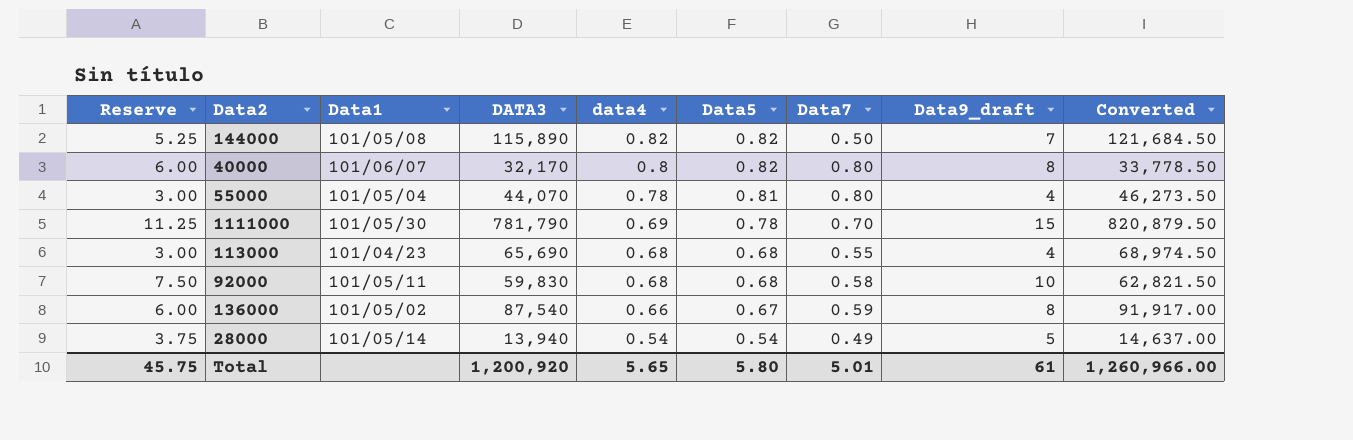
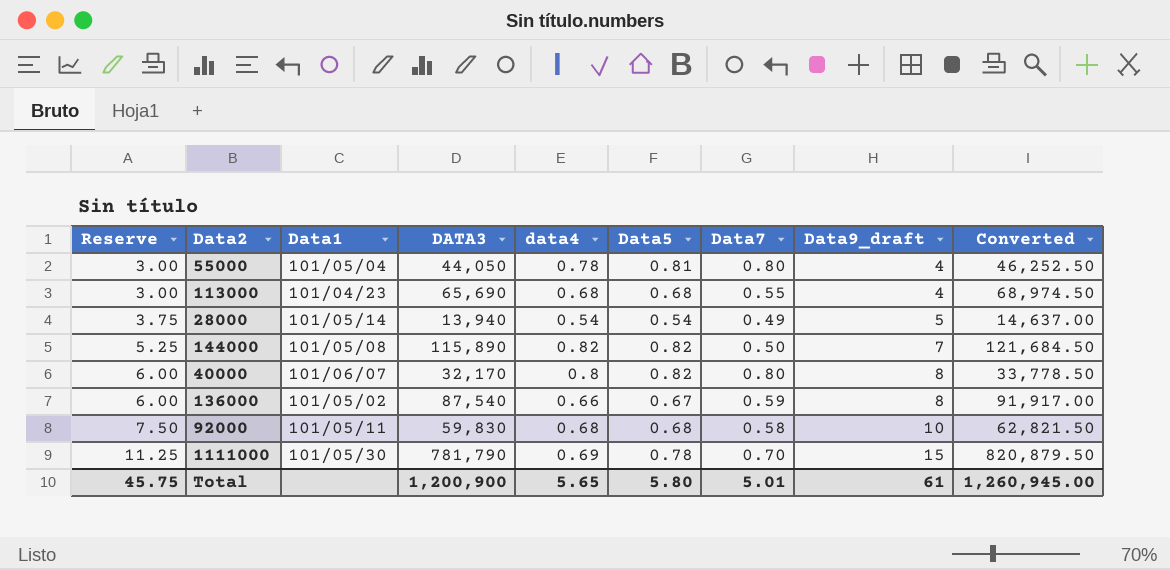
row order: data4 descending -> Reserve ascending
55000 | DATA3: 44,070 -> 44,050
55000 | Converted: 46,273.50 -> 46,252.50
Total | DATA3: 1,200,920 -> 1,200,900
Total | Converted: 1,260,966.00 -> 1,260,945.00

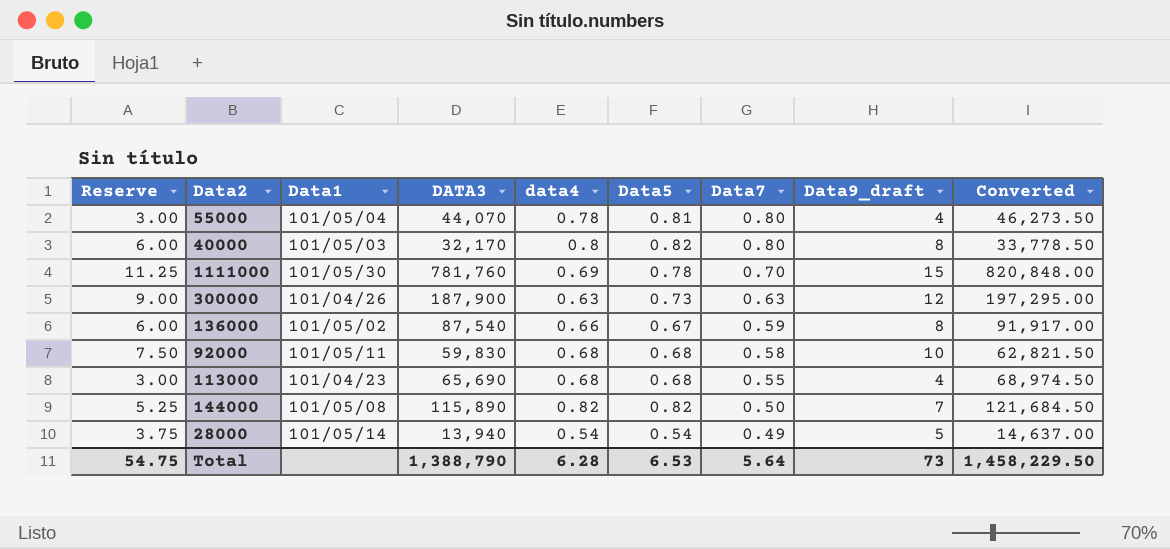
row order: Reserve ascending -> Data7 descending
55000 | DATA3: 44,050 -> 44,070
55000 | Converted: 46,252.50 -> 46,273.50
40000 | Data1: 101/06/07 -> 101/05/03
1111000 | DATA3: 781,790 -> 781,760
1111000 | Converted: 820,879.50 -> 820,848.00
row 300000: none -> 9.00 | 101/04/26 | 187,900 | 0.63 | 0.73 | 0.63 | 12 | 197,295.00
Total | Reserve: 45.75 -> 54.75
Total | DATA3: 1,200,900 -> 1,388,790
Total | data4: 5.65 -> 6.28
Total | Data5: 5.80 -> 6.53
Total | Data7: 5.01 -> 5.64
Total | Data9_draft: 61 -> 73
Total | Converted: 1,260,945.00 -> 1,458,229.50

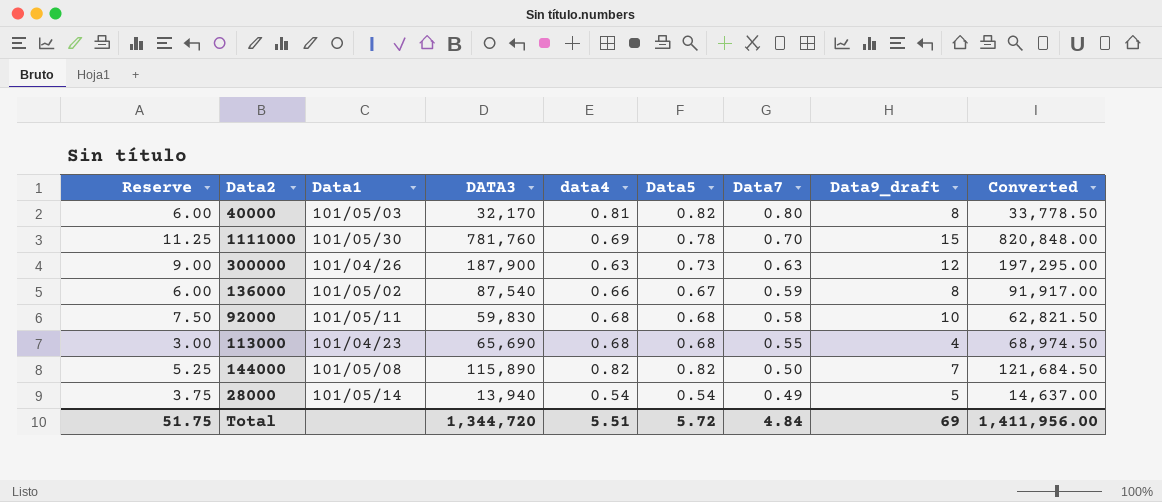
row 55000: 3.00 | 101/05/04 | 44,070 | 0.78 | 0.81 | 0.80 | 4 | 46,273.50 -> none
40000 | data4: 0.8 -> 0.81
Total | Reserve: 54.75 -> 51.75
Total | DATA3: 1,388,790 -> 1,344,720
Total | data4: 6.28 -> 5.51
Total | Data5: 6.53 -> 5.72
Total | Data7: 5.64 -> 4.84
Total | Data9_draft: 73 -> 69
Total | Converted: 1,458,229.50 -> 1,411,956.00

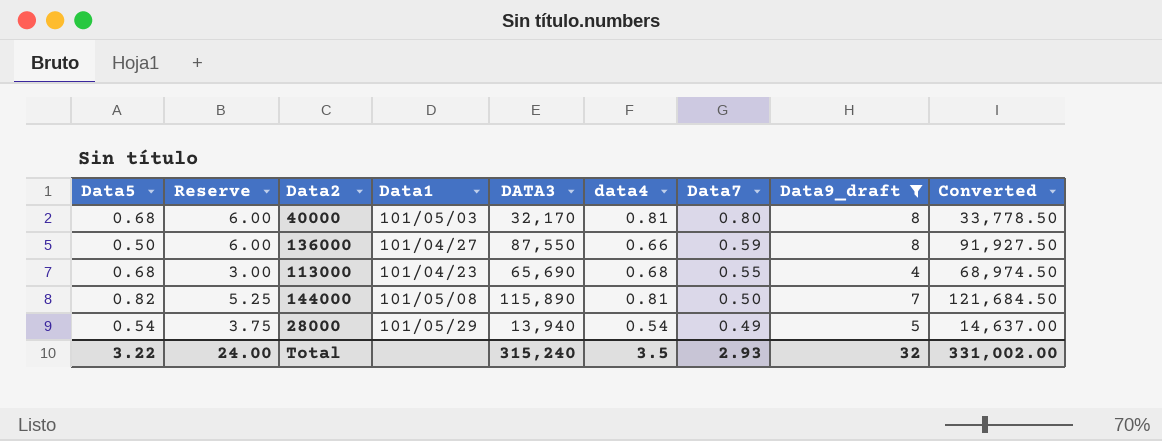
filter: none -> Data9_draft <= 8
column Data5 | position: 6 -> 1
40000 | Data5: 0.82 -> 0.68
136000 | Data5: 0.67 -> 0.50
136000 | Data1: 101/05/02 -> 101/04/27
136000 | DATA3: 87,540 -> 87,550
136000 | Converted: 91,917.00 -> 91,927.50
144000 | data4: 0.82 -> 0.81
28000 | Data1: 101/05/14 -> 101/05/29
Total | Data5: 5.72 -> 3.22
Total | Reserve: 51.75 -> 24.00
Total | DATA3: 1,344,720 -> 315,240
Total | data4: 5.51 -> 3.5
Total | Data7: 4.84 -> 2.93
Total | Data9_draft: 69 -> 32
Total | Converted: 1,411,956.00 -> 331,002.00

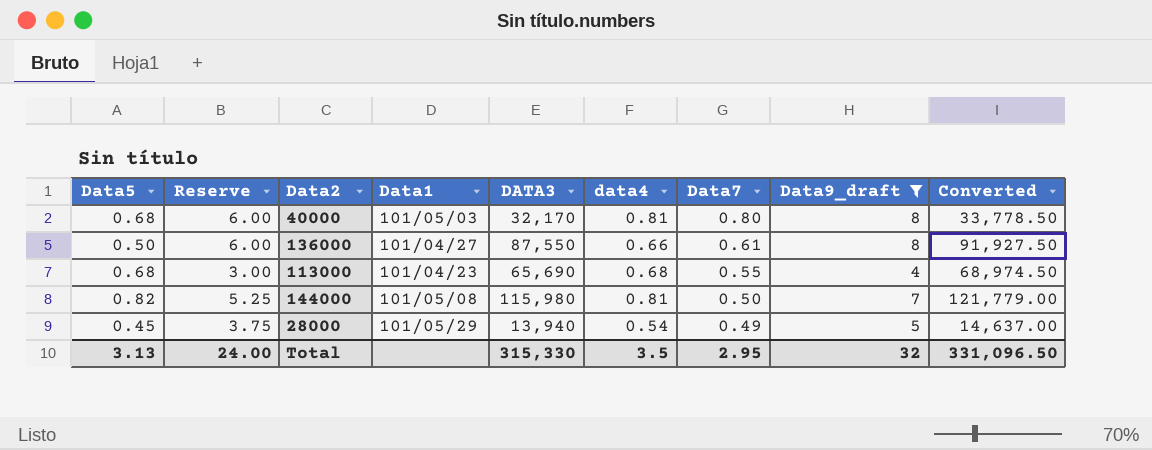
136000 | Data7: 0.59 -> 0.61
144000 | DATA3: 115,890 -> 115,980
144000 | Converted: 121,684.50 -> 121,779.00
28000 | Data5: 0.54 -> 0.45
Total | Data5: 3.22 -> 3.13
Total | DATA3: 315,240 -> 315,330
Total | Data7: 2.93 -> 2.95
Total | Converted: 331,002.00 -> 331,096.50

